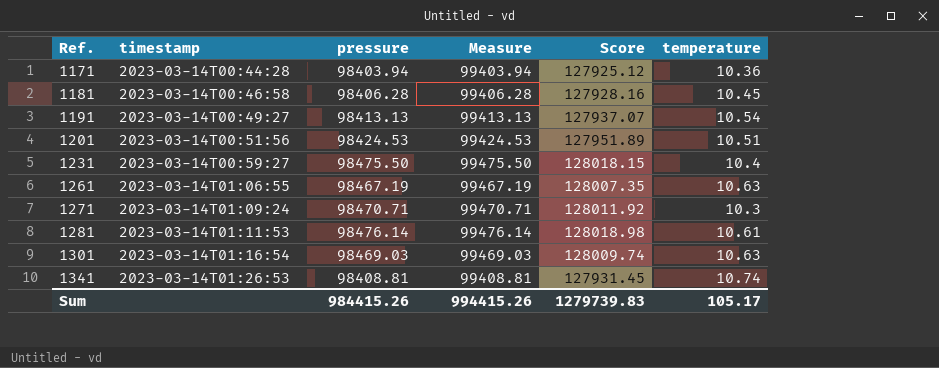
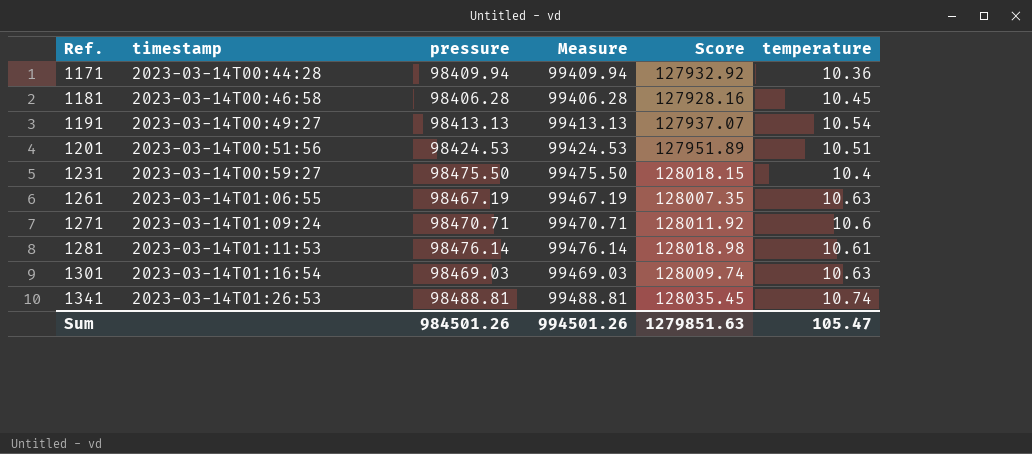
1171 | pressure: 98403.94 -> 98409.94
1171 | Measure: 99403.94 -> 99409.94
1171 | Score: 127925.12 -> 127932.92
1271 | temperature: 10.3 -> 10.6
1341 | pressure: 98408.81 -> 98488.81
1341 | Measure: 99408.81 -> 99488.81
1341 | Score: 127931.45 -> 128035.45
Sum | pressure: 984415.26 -> 984501.26
Sum | Measure: 994415.26 -> 994501.26
Sum | Score: 1279739.83 -> 1279851.63
Sum | temperature: 105.17 -> 105.47

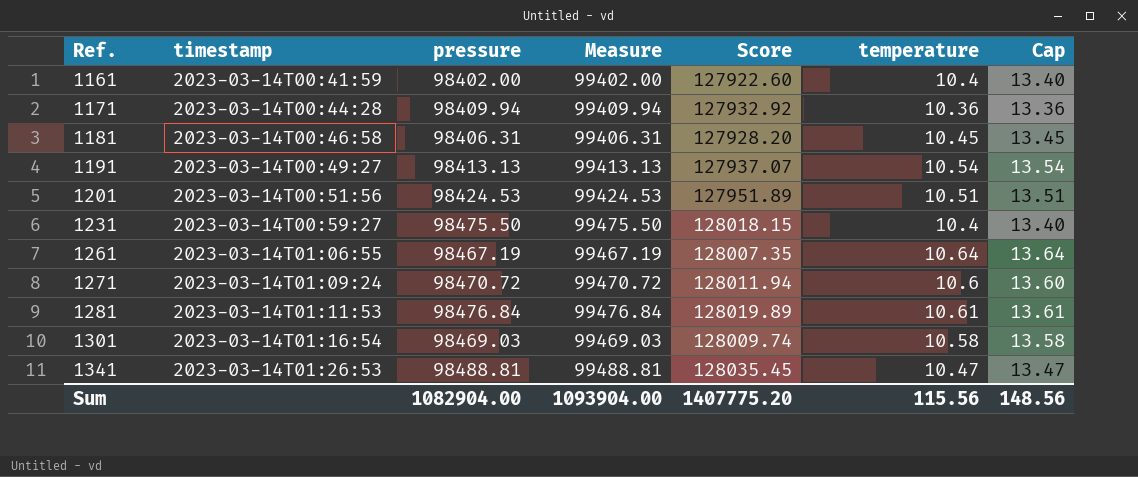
column Cap | formula: none -> [temperature] + 3
row 1161: none -> 2023-03-14T00:41:59 | 98402.00 | 99402.00 | 127922.60 | 10.4 | 13.40
1181 | pressure: 98406.28 -> 98406.31
1181 | Measure: 99406.28 -> 99406.31
1181 | Score: 127928.16 -> 127928.20
1261 | temperature: 10.63 -> 10.64
1271 | pressure: 98470.71 -> 98470.72
1271 | Measure: 99470.71 -> 99470.72
1271 | Score: 128011.92 -> 128011.94
1281 | pressure: 98476.14 -> 98476.84
1281 | Measure: 99476.14 -> 99476.84
1281 | Score: 128018.98 -> 128019.89
1301 | temperature: 10.63 -> 10.58
1341 | temperature: 10.74 -> 10.47
Sum | pressure: 984501.26 -> 1082904.00
Sum | Measure: 994501.26 -> 1093904.00
Sum | Score: 1279851.63 -> 1407775.20
Sum | temperature: 105.47 -> 115.56

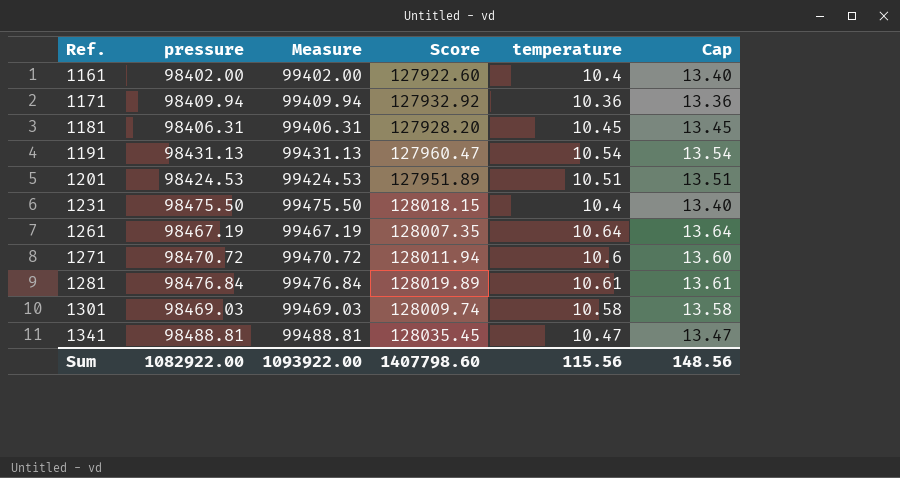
column timestamp | position: 2 -> none
1191 | pressure: 98413.13 -> 98431.13
1191 | Measure: 99413.13 -> 99431.13
1191 | Score: 127937.07 -> 127960.47
Sum | pressure: 1082904.00 -> 1082922.00
Sum | Measure: 1093904.00 -> 1093922.00
Sum | Score: 1407775.20 -> 1407798.60

